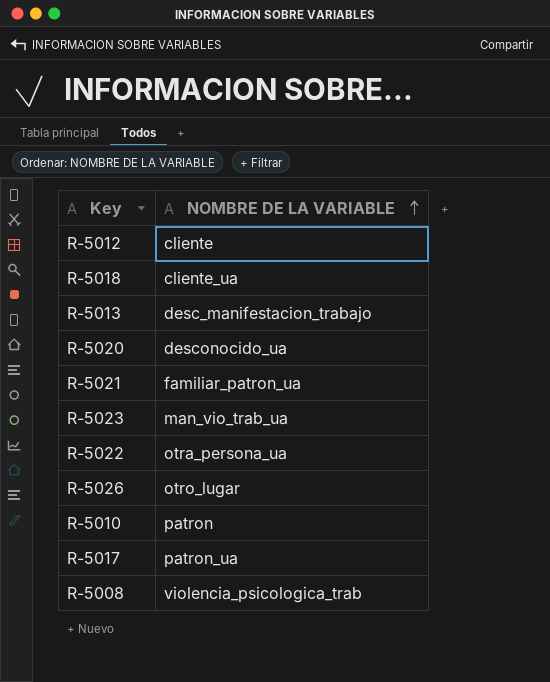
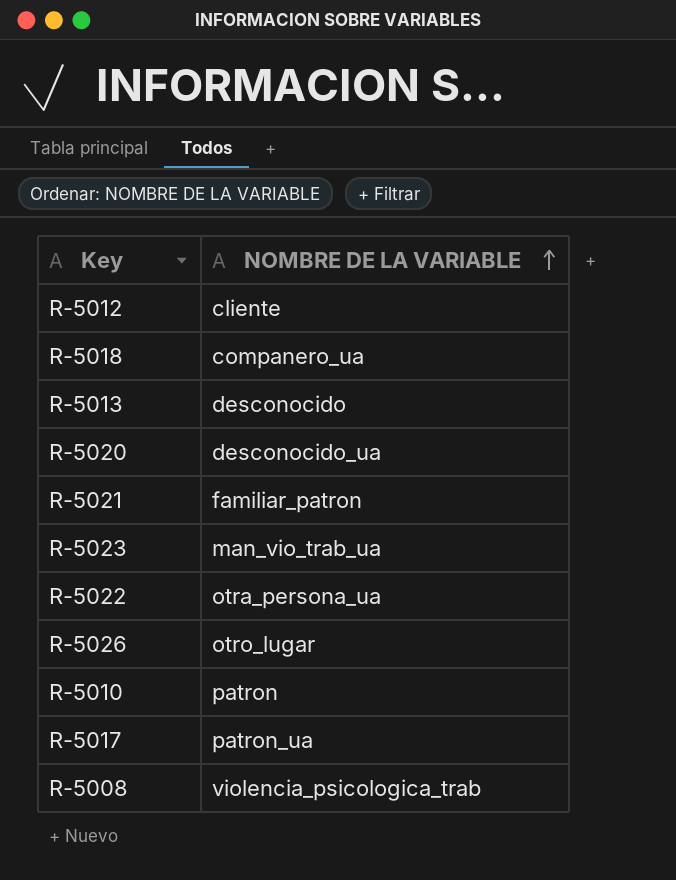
R-5018 | NOMBRE DE LA VARIABLE: cliente_ua -> companero_ua
R-5013 | NOMBRE DE LA VARIABLE: desc_manifestacion_trabajo -> desconocido
R-5021 | NOMBRE DE LA VARIABLE: familiar_patron_ua -> familiar_patron

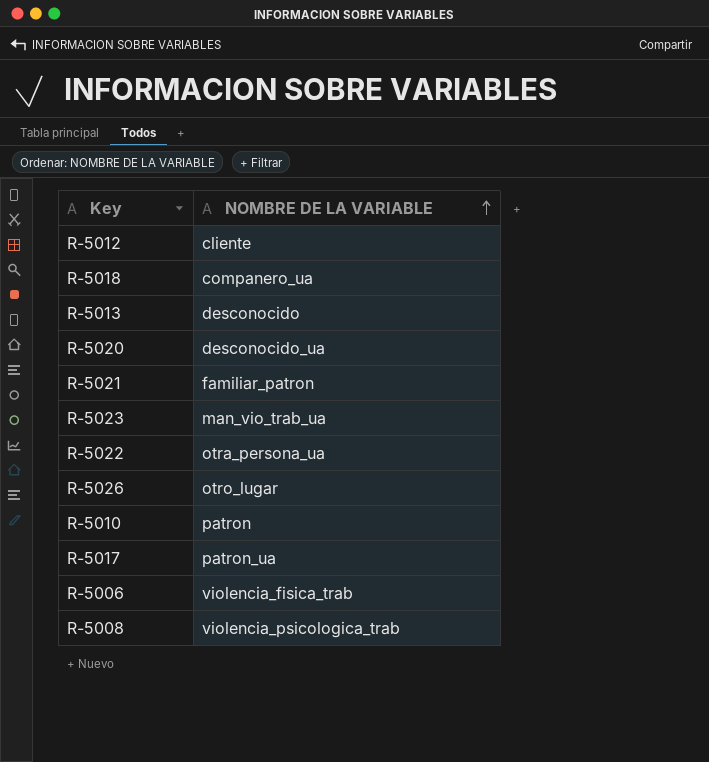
row R-5006: none -> violencia_fisica_trab

